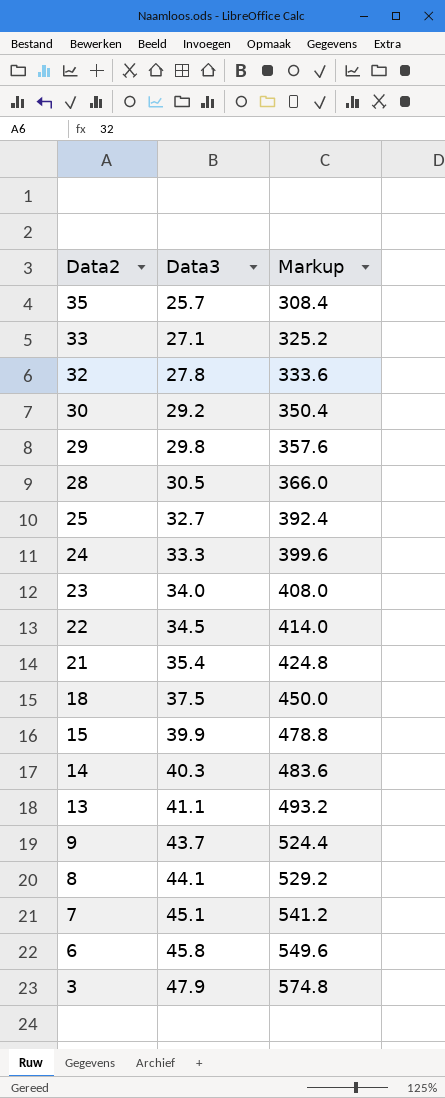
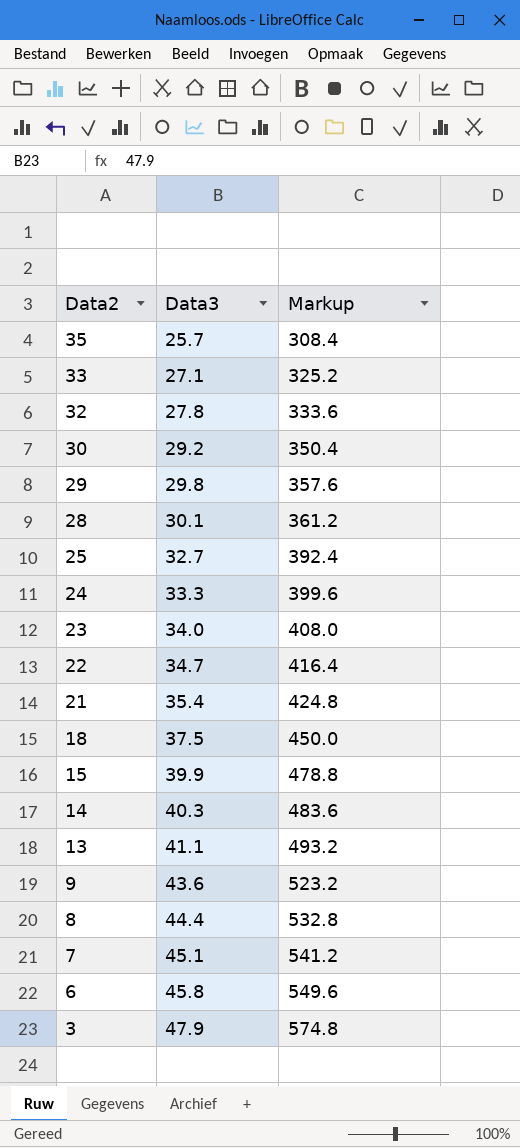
28 | Data3: 30.5 -> 30.1
28 | Markup: 366.0 -> 361.2
22 | Data3: 34.5 -> 34.7
22 | Markup: 414.0 -> 416.4
9 | Data3: 43.7 -> 43.6
9 | Markup: 524.4 -> 523.2
8 | Data3: 44.1 -> 44.4
8 | Markup: 529.2 -> 532.8

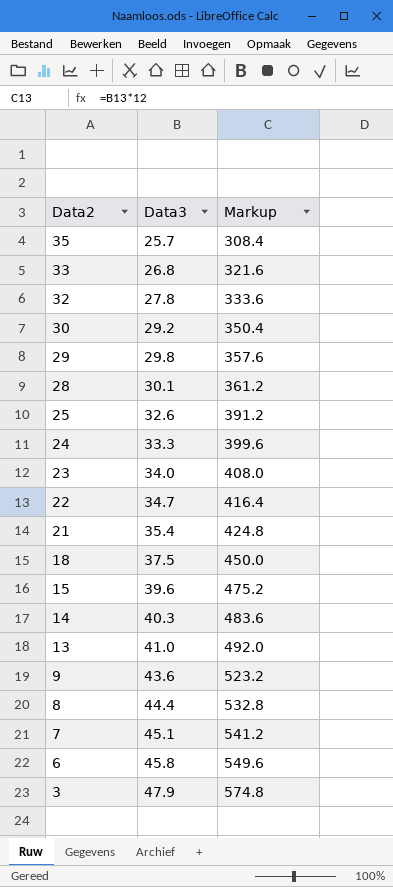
33 | Data3: 27.1 -> 26.8
33 | Markup: 325.2 -> 321.6
25 | Data3: 32.7 -> 32.6
25 | Markup: 392.4 -> 391.2
15 | Data3: 39.9 -> 39.6
15 | Markup: 478.8 -> 475.2
13 | Data3: 41.1 -> 41.0
13 | Markup: 493.2 -> 492.0

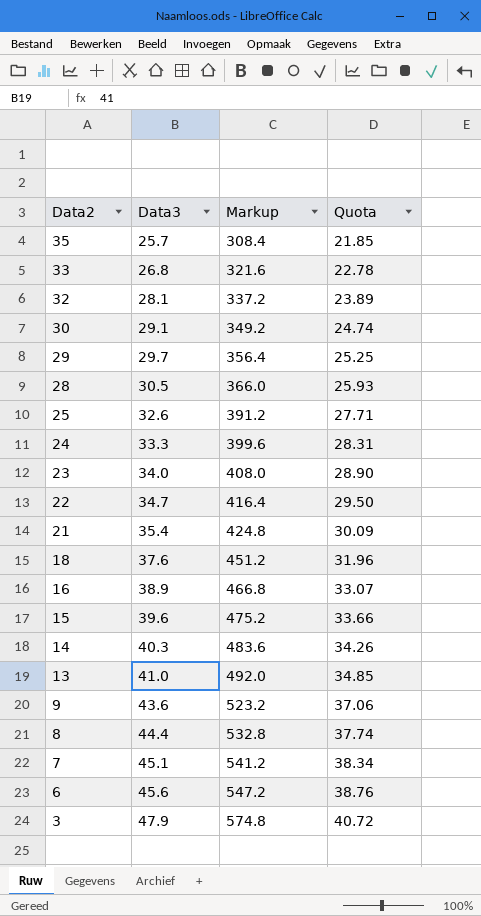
column Quota | formula: none -> [Data3] * 0.85
32 | Data3: 27.8 -> 28.1
32 | Markup: 333.6 -> 337.2
30 | Data3: 29.2 -> 29.1
30 | Markup: 350.4 -> 349.2
29 | Data3: 29.8 -> 29.7
29 | Markup: 357.6 -> 356.4
28 | Data3: 30.1 -> 30.5
28 | Markup: 361.2 -> 366.0
18 | Data3: 37.5 -> 37.6
18 | Markup: 450.0 -> 451.2
row 16: none -> 38.9 | 466.8 | 33.07
6 | Data3: 45.8 -> 45.6
6 | Markup: 549.6 -> 547.2

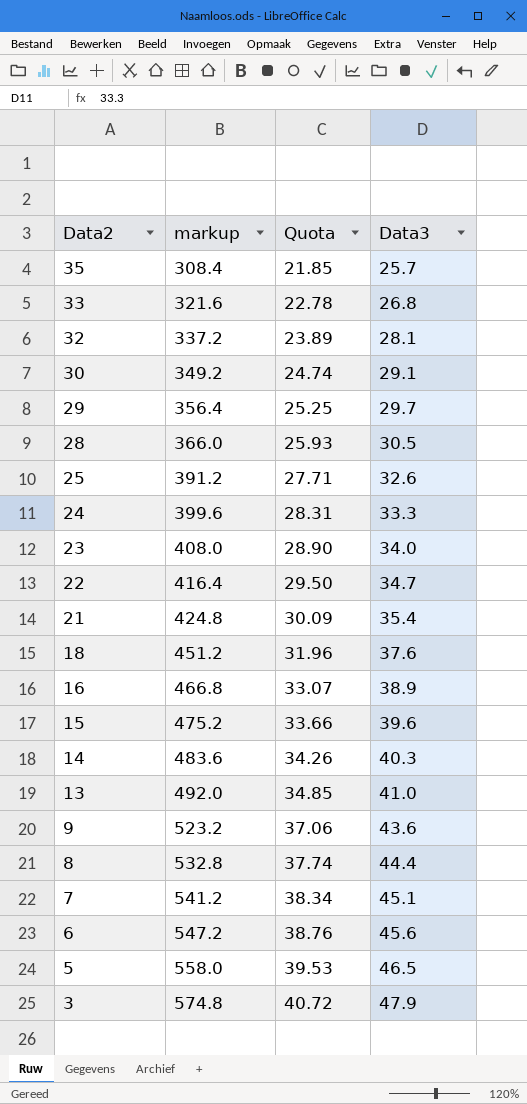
column name: Markup -> markup
column Data3 | position: 2 -> 4
row 5: none -> 558.0 | 39.53 | 46.5

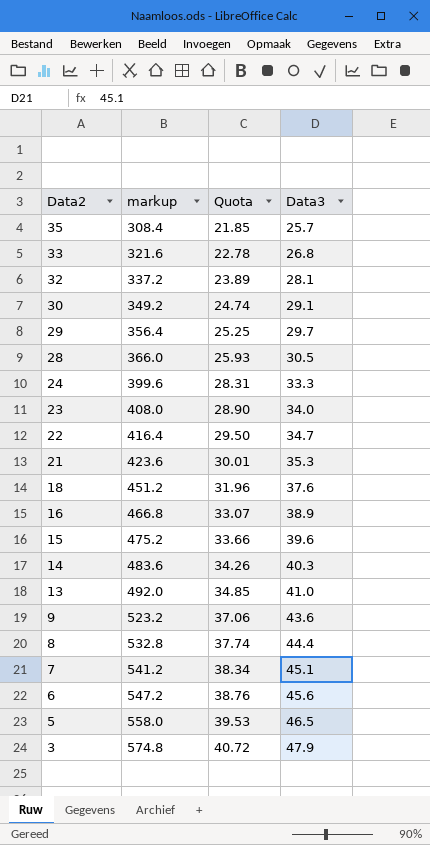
row 25: 391.2 | 27.71 | 32.6 -> none
21 | markup: 424.8 -> 423.6
21 | Quota: 30.09 -> 30.01
21 | Data3: 35.4 -> 35.3

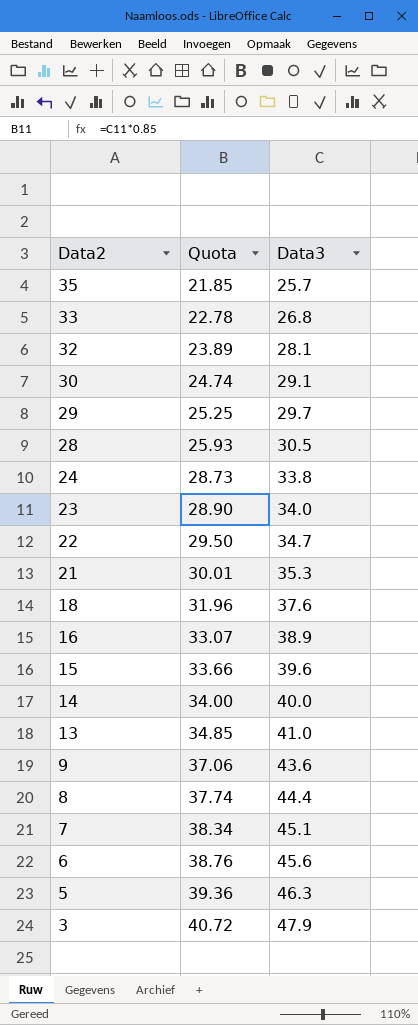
column markup | formula: [Data3] * 12 -> none
24 | Quota: 28.31 -> 28.73
24 | Data3: 33.3 -> 33.8
14 | Quota: 34.26 -> 34.00
14 | Data3: 40.3 -> 40.0
5 | Quota: 39.53 -> 39.36
5 | Data3: 46.5 -> 46.3

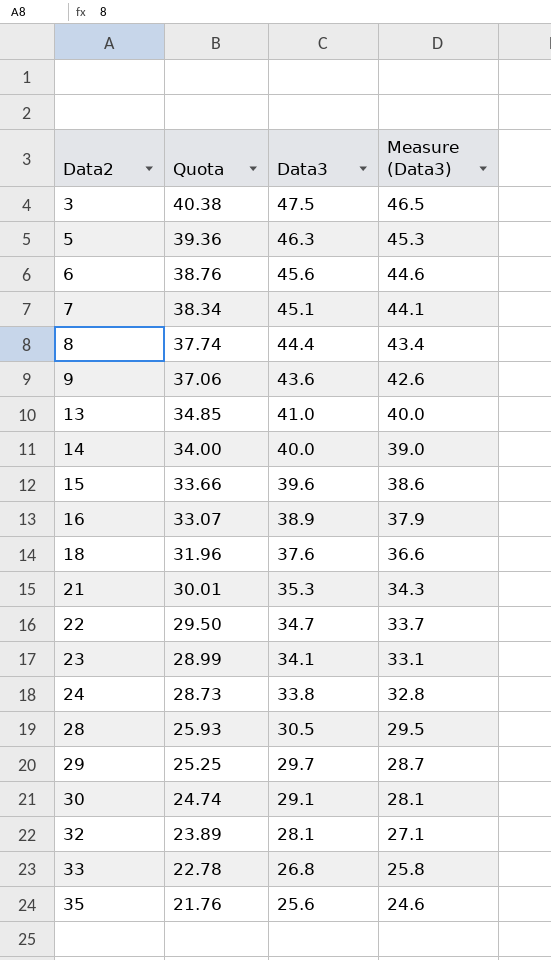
row order: Data2 descending -> Data2 ascending
column Measure (Data3) | formula: none -> [Data3] - 1
3 | Quota: 40.72 -> 40.38
3 | Data3: 47.9 -> 47.5
23 | Quota: 28.90 -> 28.99
23 | Data3: 34.0 -> 34.1
35 | Quota: 21.85 -> 21.76
35 | Data3: 25.7 -> 25.6

